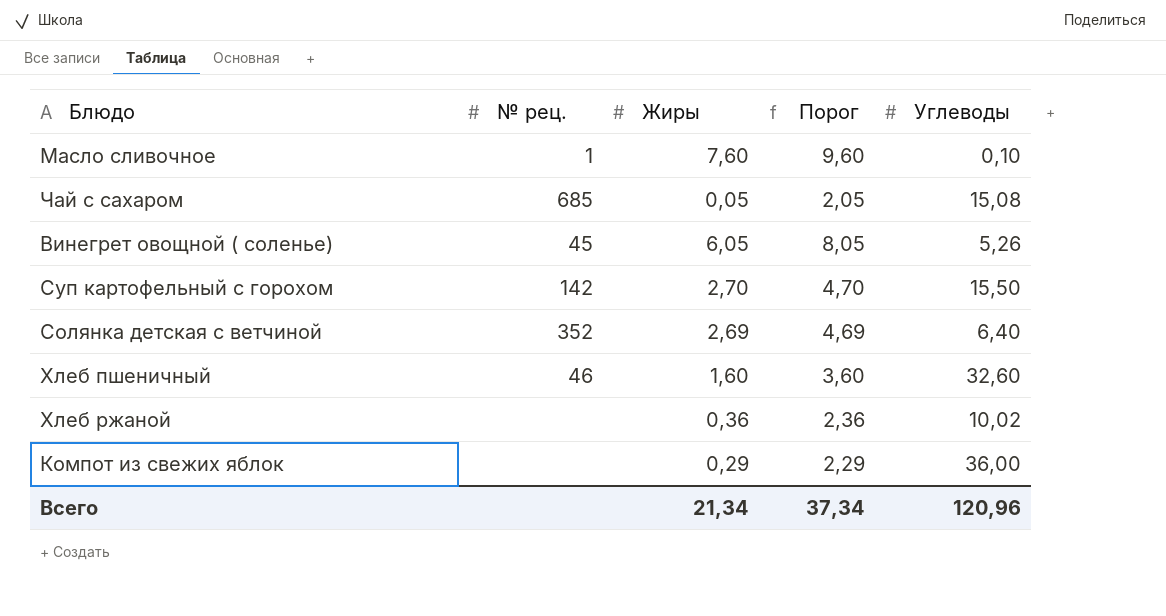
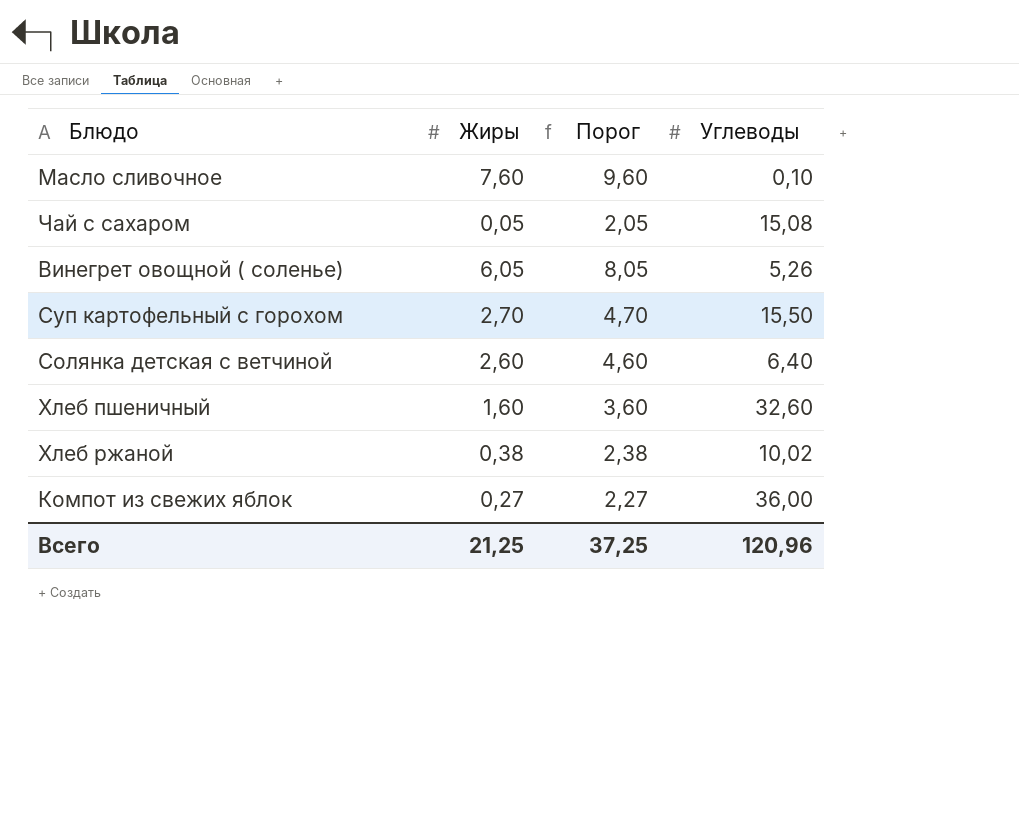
column № рец. | position: 2 -> none
Солянка детская с ветчиной | Жиры: 2,69 -> 2,60
Солянка детская с ветчиной | Порог: 4,69 -> 4,60
Хлеб ржаной | Жиры: 0,36 -> 0,38
Хлеб ржаной | Порог: 2,36 -> 2,38
Компот из свежих яблок | Жиры: 0,29 -> 0,27
Компот из свежих яблок | Порог: 2,29 -> 2,27
Всего | Жиры: 21,34 -> 21,25
Всего | Порог: 37,34 -> 37,25

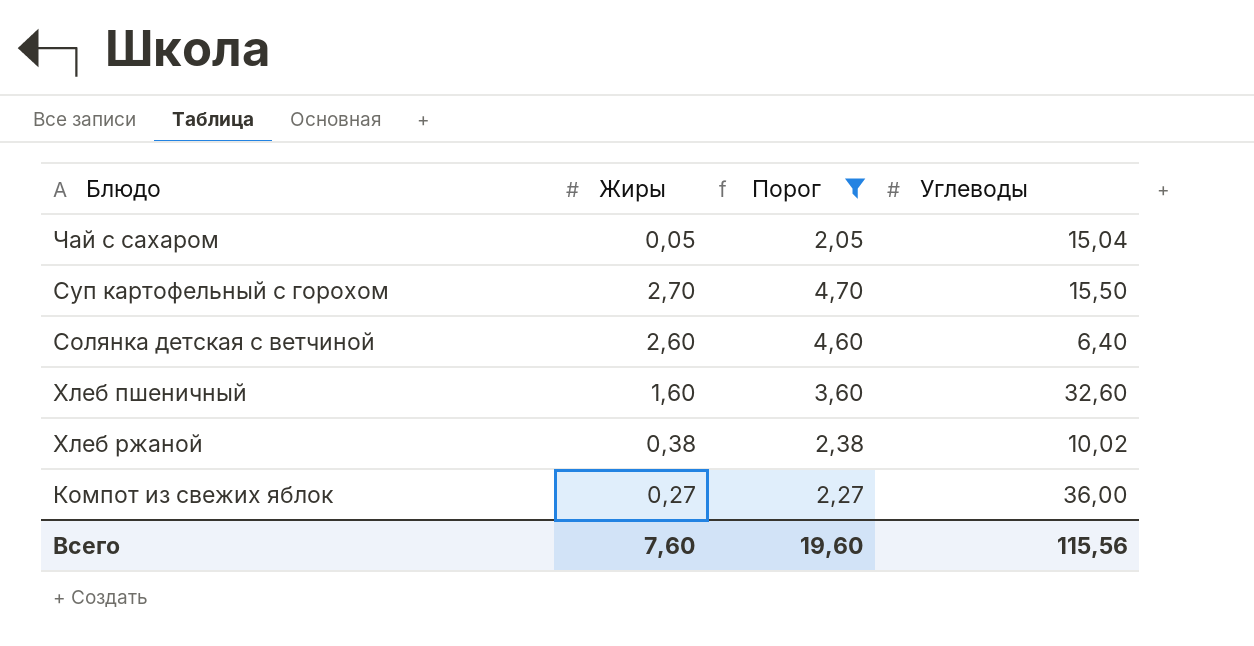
filter: none -> Порог <= 4,70
Чай с сахаром | Углеводы: 15,08 -> 15,04
Всего | Жиры: 21,25 -> 7,60
Всего | Порог: 37,25 -> 19,60
Всего | Углеводы: 120,96 -> 115,56

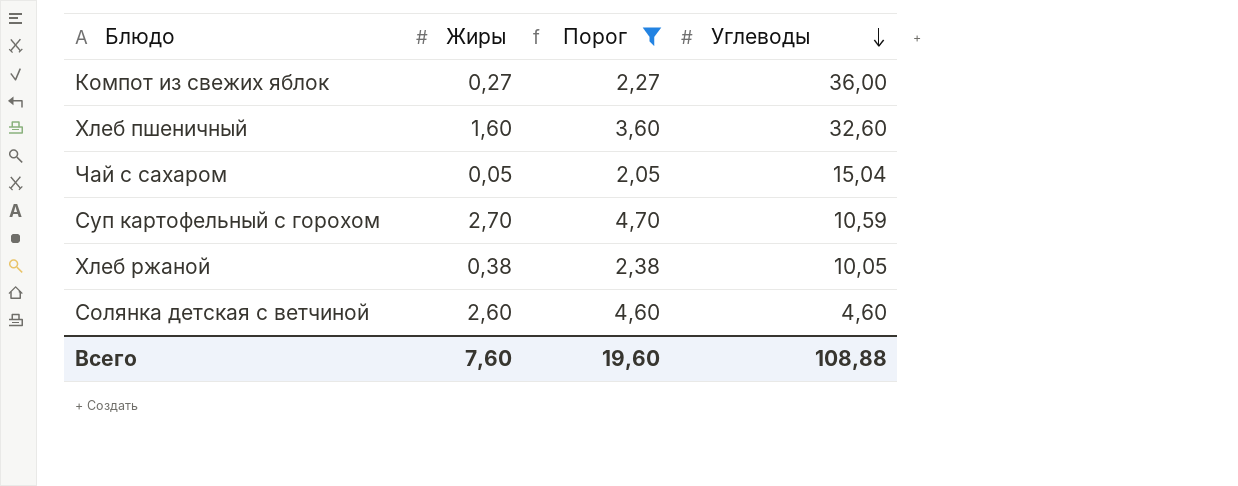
row order: none -> Углеводы descending
Суп картофельный с горохом | Углеводы: 15,50 -> 10,59
Хлеб ржаной | Углеводы: 10,02 -> 10,05
Солянка детская с ветчиной | Углеводы: 6,40 -> 4,60
Всего | Углеводы: 115,56 -> 108,88

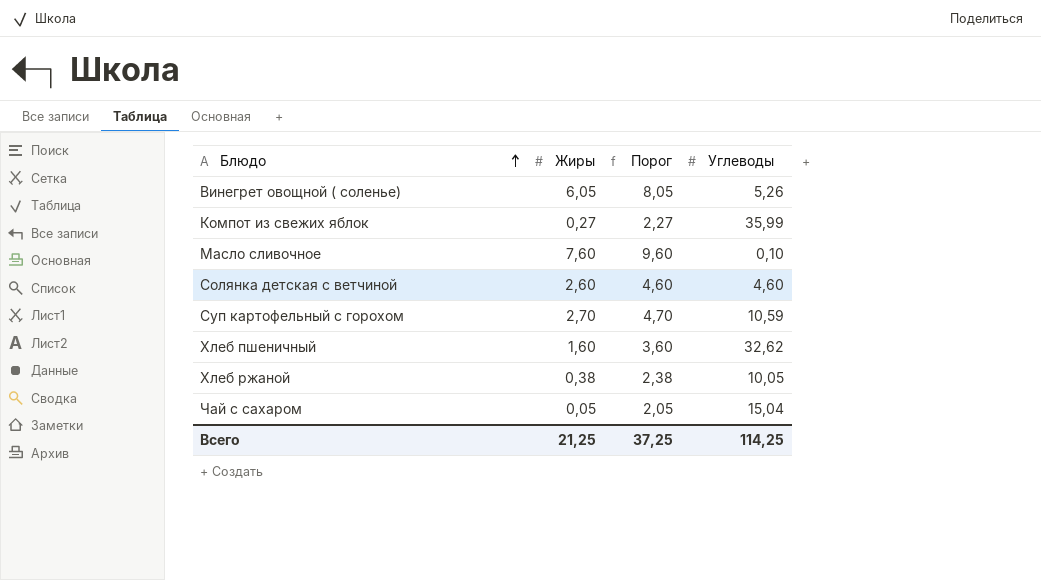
filter: Порог <= 4,70 -> none
row order: Углеводы descending -> Блюдо ascending
Компот из свежих яблок | Углеводы: 36,00 -> 35,99
Хлеб пшеничный | Углеводы: 32,60 -> 32,62
Всего | Жиры: 7,60 -> 21,25
Всего | Порог: 19,60 -> 37,25
Всего | Углеводы: 108,88 -> 114,25

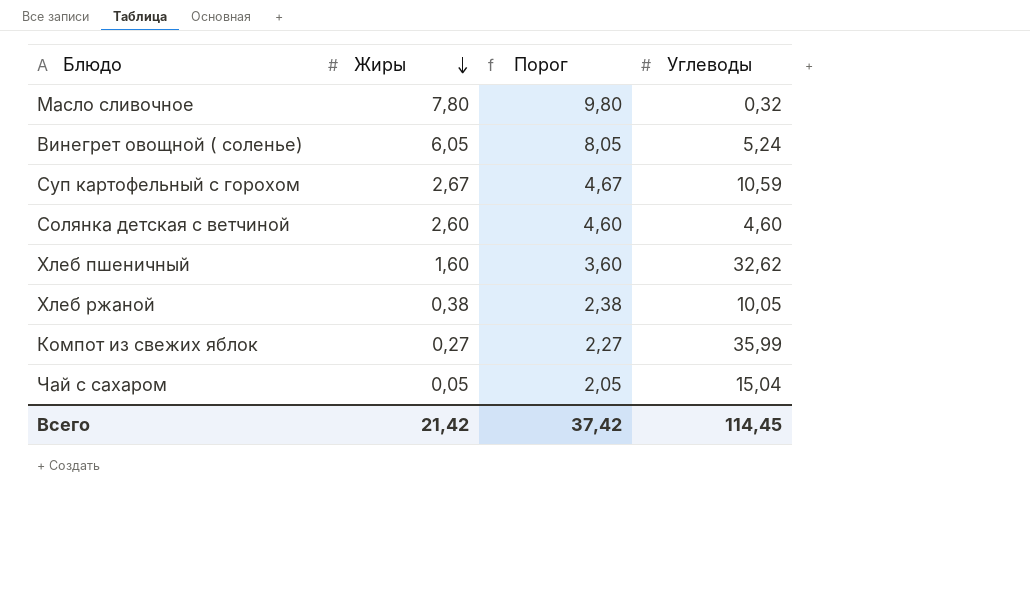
row order: Блюдо ascending -> Жиры descending
Масло сливочное | Жиры: 7,60 -> 7,80
Масло сливочное | Порог: 9,60 -> 9,80
Масло сливочное | Углеводы: 0,10 -> 0,32
Винегрет овощной ( соленье) | Углеводы: 5,26 -> 5,24
Суп картофельный с горохом | Жиры: 2,70 -> 2,67
Суп картофельный с горохом | Порог: 4,70 -> 4,67
Всего | Жиры: 21,25 -> 21,42
Всего | Порог: 37,25 -> 37,42
Всего | Углеводы: 114,25 -> 114,45

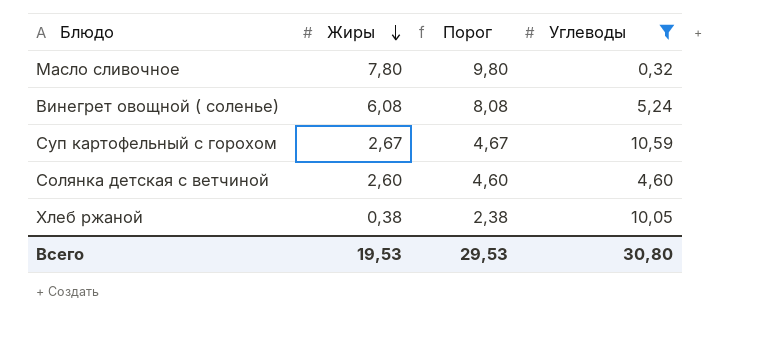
filter: none -> Углеводы <= 10,59
Винегрет овощной ( соленье) | Жиры: 6,05 -> 6,08
Винегрет овощной ( соленье) | Порог: 8,05 -> 8,08
Всего | Жиры: 21,42 -> 19,53
Всего | Порог: 37,42 -> 29,53
Всего | Углеводы: 114,45 -> 30,80

